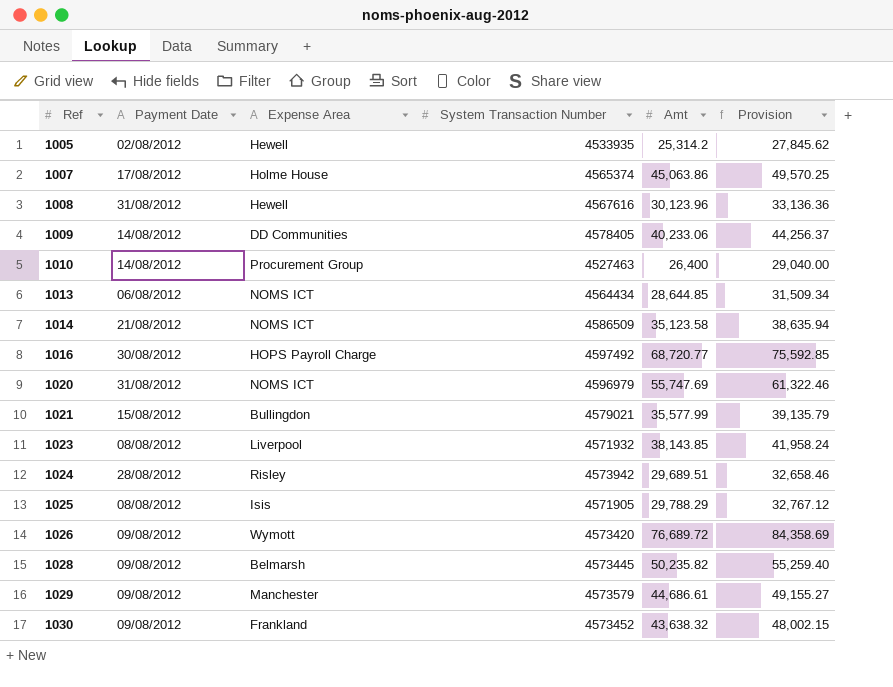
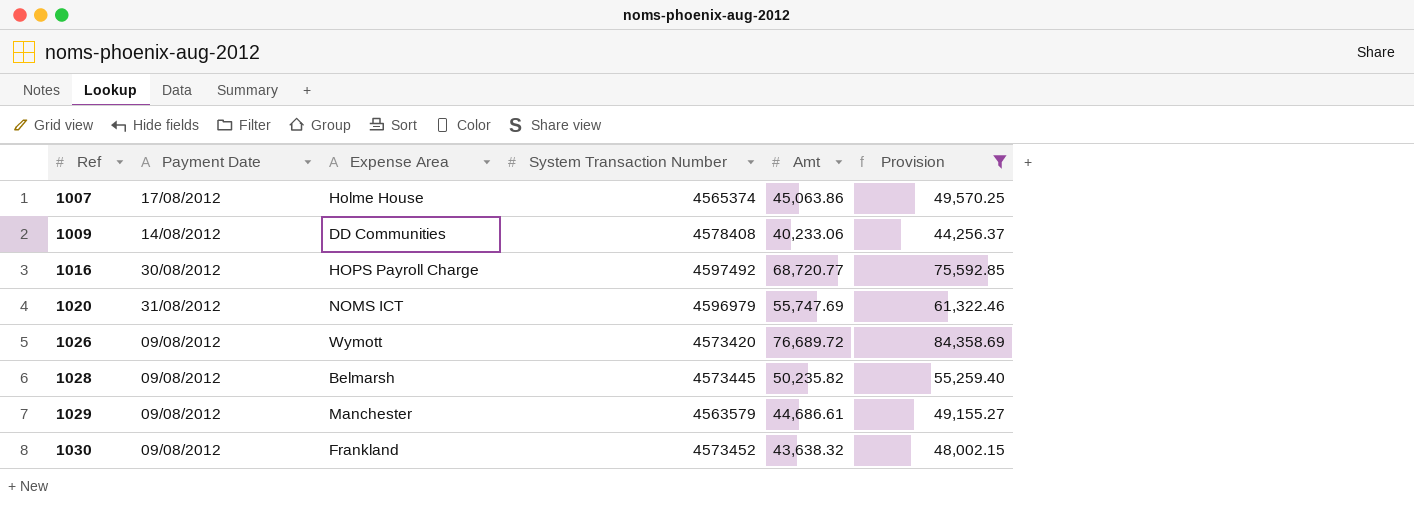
filter: none -> Provision >= 44,256.37
1009 | System Transaction Number: 4578405 -> 4578408
1029 | System Transaction Number: 4573579 -> 4563579

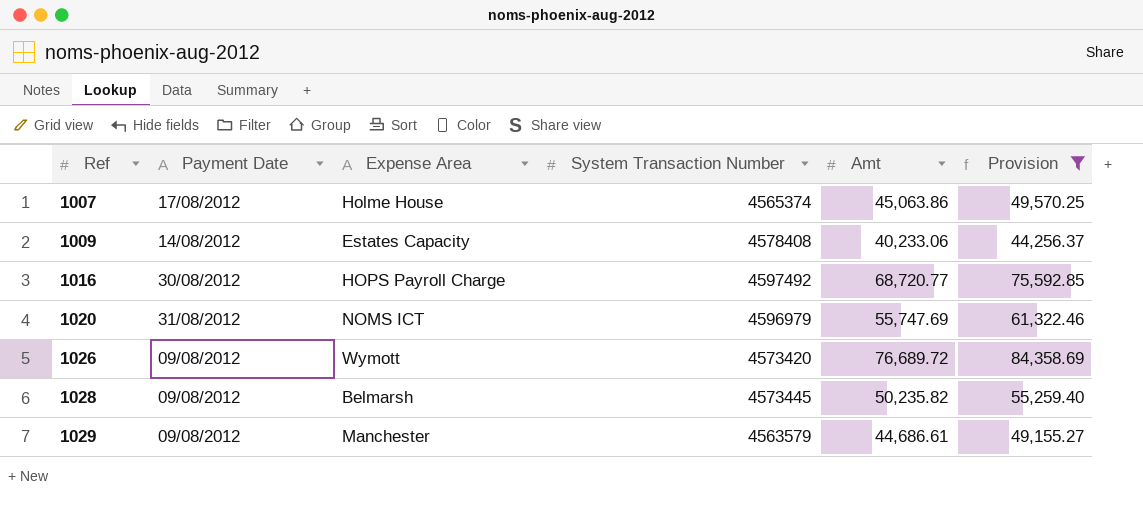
row 1030: 09/08/2012 | Frankland | 4573452 | 43,638.32 | 48,002.15 -> none
1009 | Expense Area: DD Communities -> Estates Capacity

